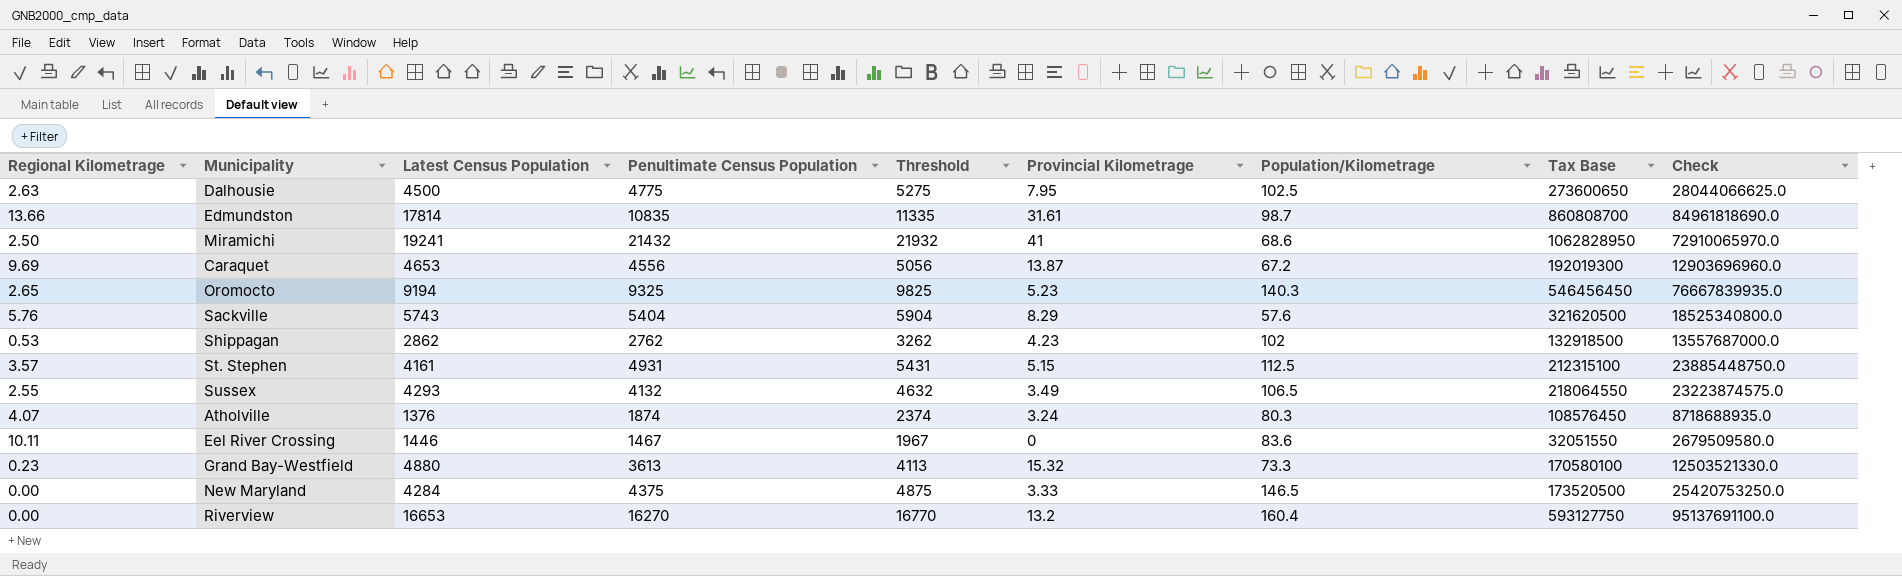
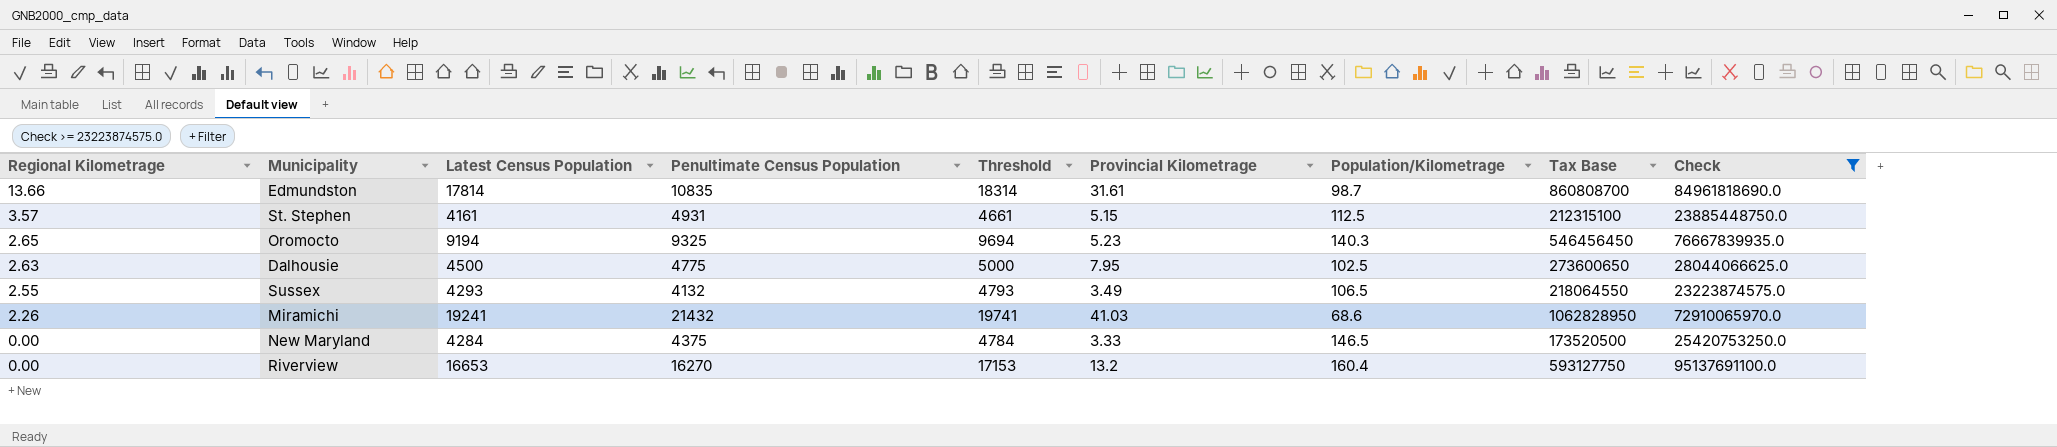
filter: none -> Check >= 23223874575.0
row order: none -> Regional Kilometrage descending
column Threshold | formula: [Penultimate Census Population] + 500 -> [Latest Census Population] + 500
Miramichi | Regional Kilometrage: 2.50 -> 2.26
Miramichi | Provincial Kilometrage: 41 -> 41.03

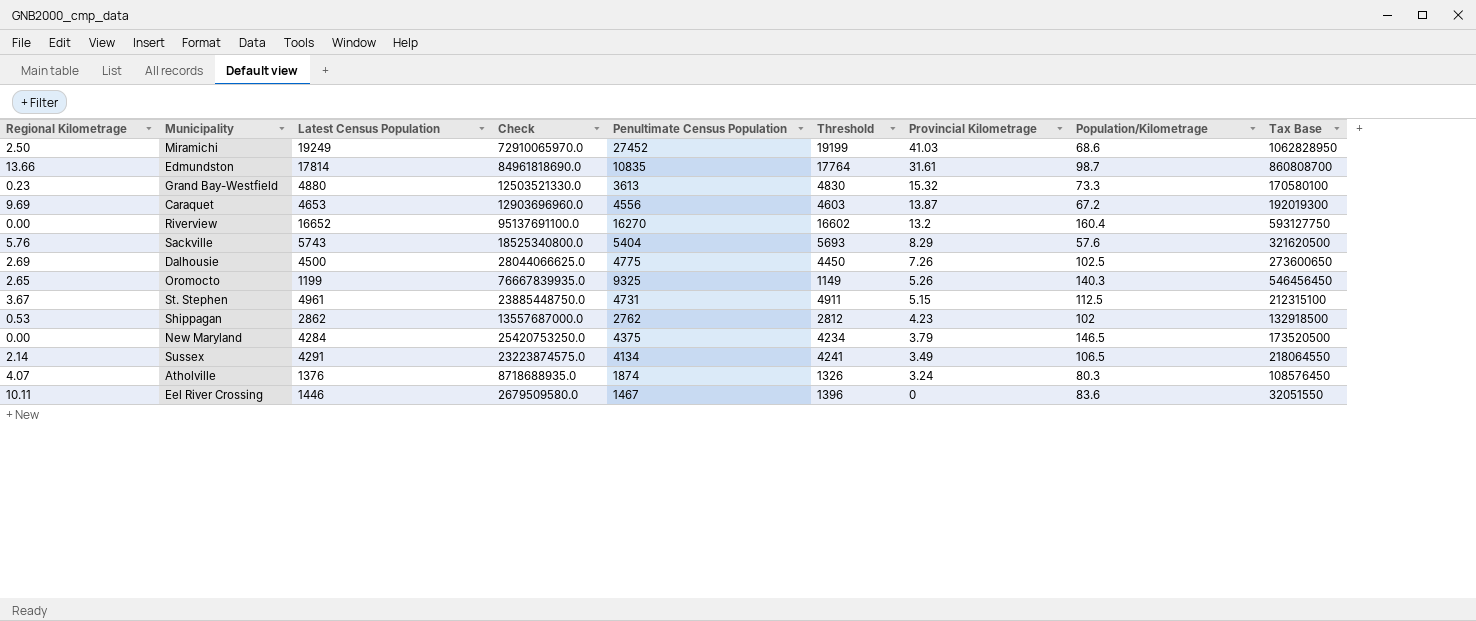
filter: Check >= 23223874575.0 -> none
row order: Regional Kilometrage descending -> Provincial Kilometrage descending
column Check | position: 9 -> 4
column Threshold | formula: [Latest Census Population] + 500 -> [Latest Census Population] - 50
Miramichi | Regional Kilometrage: 2.26 -> 2.50
Miramichi | Latest Census Population: 19241 -> 19249
Miramichi | Penultimate Census Population: 21432 -> 27452
Riverview | Latest Census Population: 16653 -> 16652
Dalhousie | Regional Kilometrage: 2.63 -> 2.69
Dalhousie | Provincial Kilometrage: 7.95 -> 7.26
Oromocto | Latest Census Population: 9194 -> 1199
Oromocto | Provincial Kilometrage: 5.23 -> 5.26
St. Stephen | Regional Kilometrage: 3.57 -> 3.67
St. Stephen | Latest Census Population: 4161 -> 4961
St. Stephen | Penultimate Census Population: 4931 -> 4731
New Maryland | Provincial Kilometrage: 3.33 -> 3.79
Sussex | Regional Kilometrage: 2.55 -> 2.14
Sussex | Latest Census Population: 4293 -> 4291
Sussex | Penultimate Census Population: 4132 -> 4134

